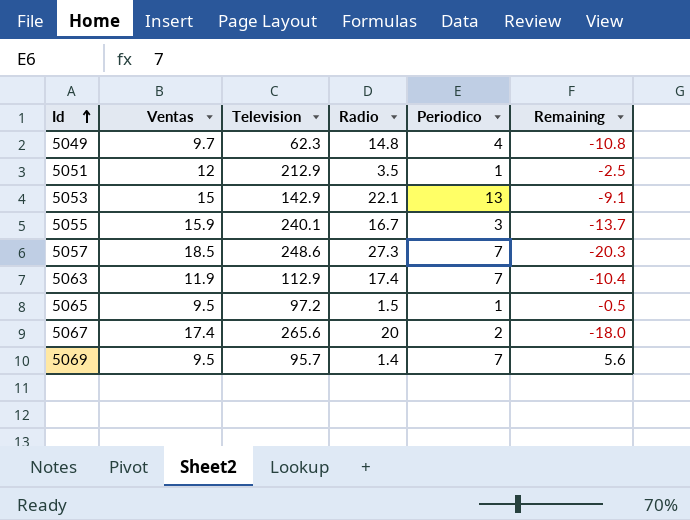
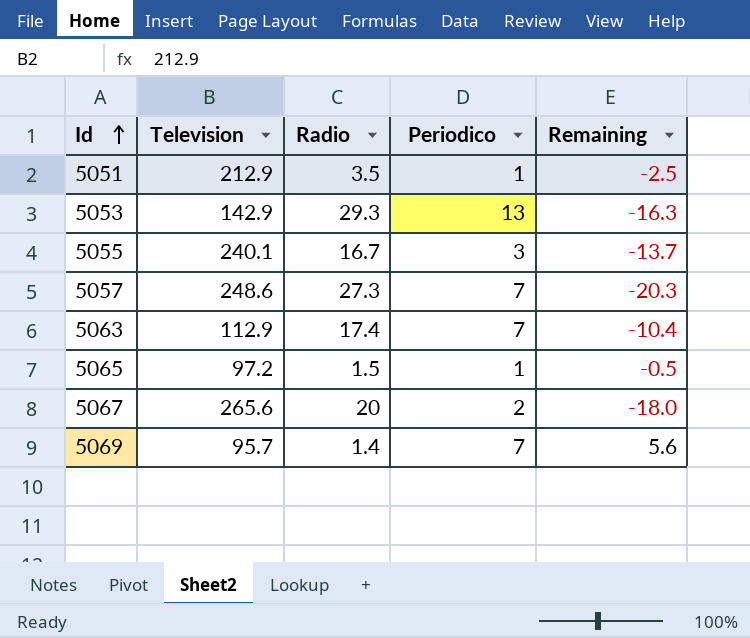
column Ventas | position: 2 -> none
row 5049: 9.7 | 62.3 | 14.8 | 4 | -10.8 -> none
5053 | Radio: 22.1 -> 29.3
5053 | Remaining: -9.1 -> -16.3

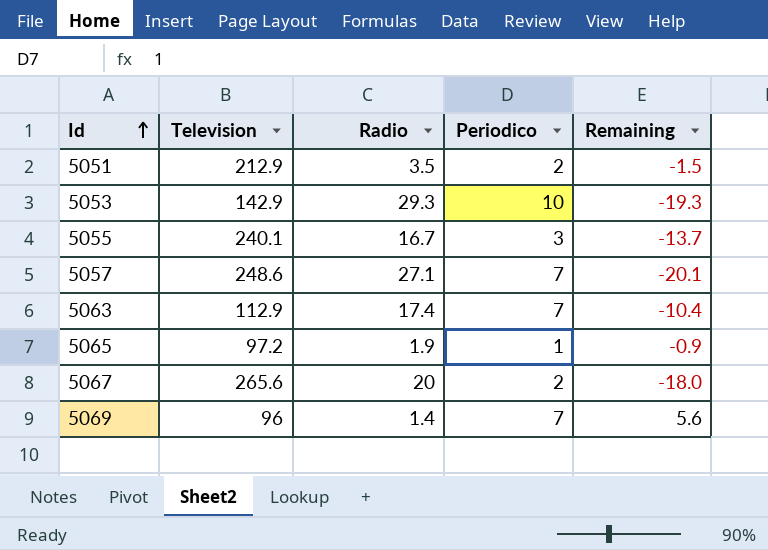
5051 | Periodico: 1 -> 2
5051 | Remaining: -2.5 -> -1.5
5053 | Periodico: 13 -> 10
5053 | Remaining: -16.3 -> -19.3
5057 | Radio: 27.3 -> 27.1
5057 | Remaining: -20.3 -> -20.1
5065 | Radio: 1.5 -> 1.9
5065 | Remaining: -0.5 -> -0.9
5069 | Television: 95.7 -> 96

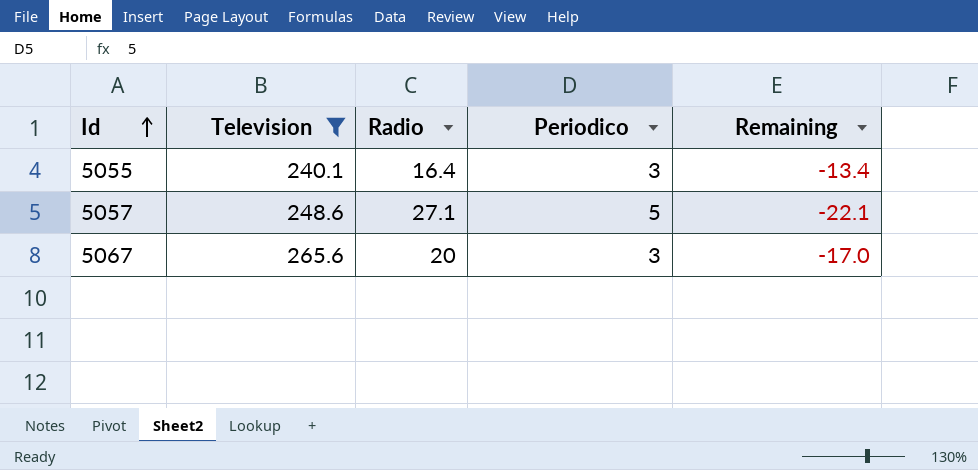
filter: none -> Television >= 240.1
5055 | Radio: 16.7 -> 16.4
5055 | Remaining: -13.7 -> -13.4
5057 | Periodico: 7 -> 5
5057 | Remaining: -20.1 -> -22.1
5067 | Periodico: 2 -> 3
5067 | Remaining: -18.0 -> -17.0

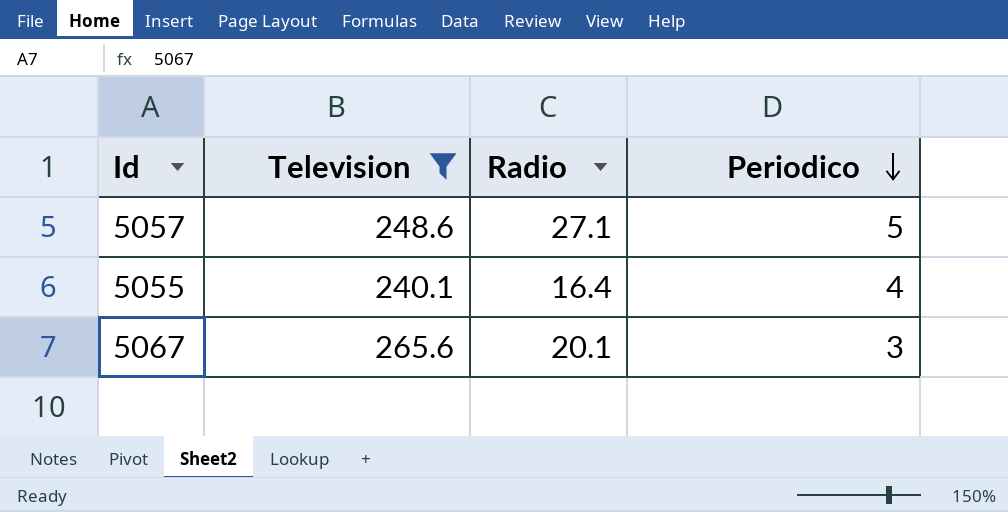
row order: Id ascending -> Periodico descending
column Remaining | formula: [Periodico] - [Radio] -> none
5055 | Periodico: 3 -> 4
5067 | Radio: 20 -> 20.1

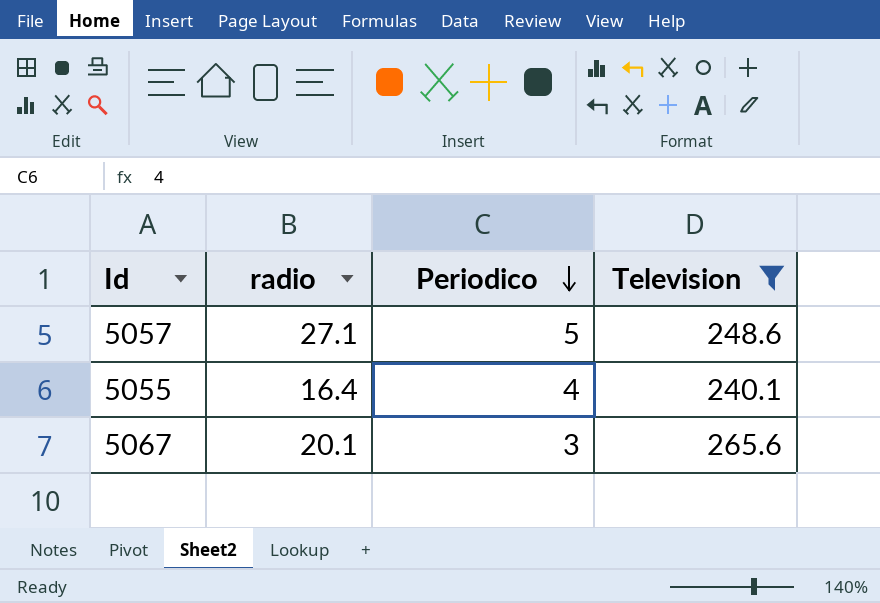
column name: Radio -> radio
column Television | position: 2 -> 4

